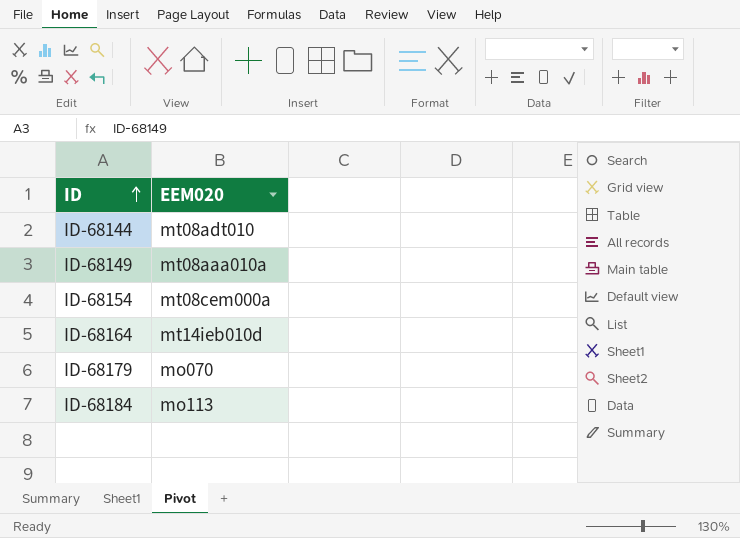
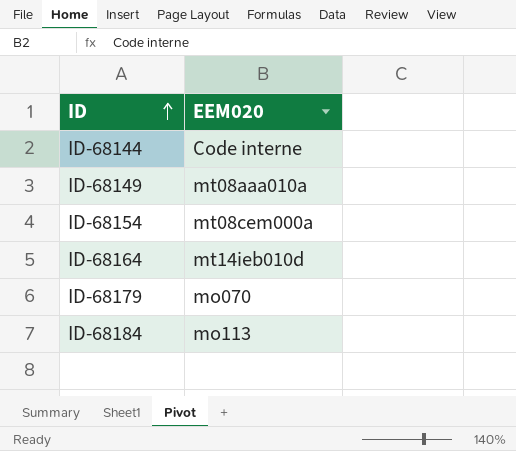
ID-68144 | EEM020: mt08adt010 -> Code interne

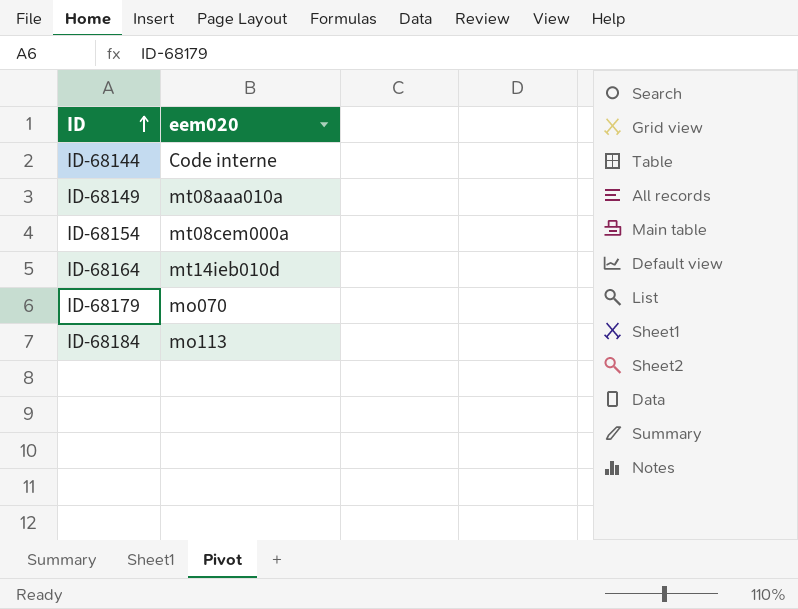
column name: EEM020 -> eem020

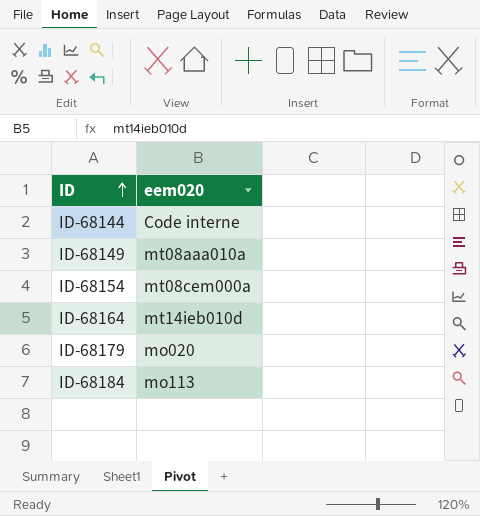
ID-68179 | eem020: mo070 -> mo020

